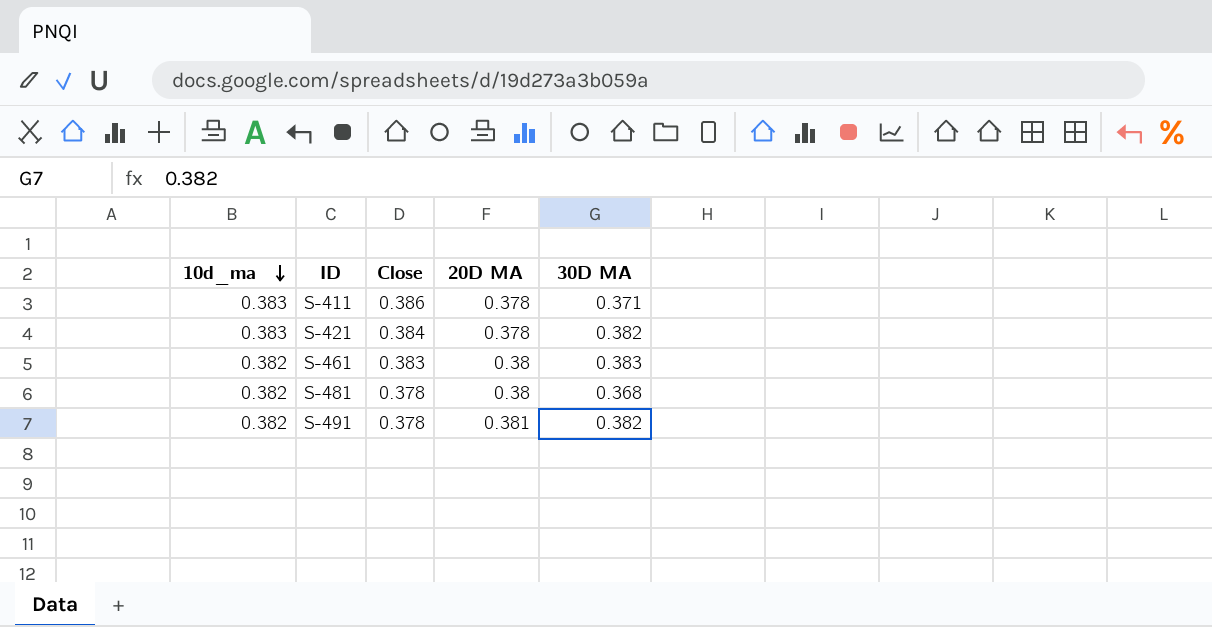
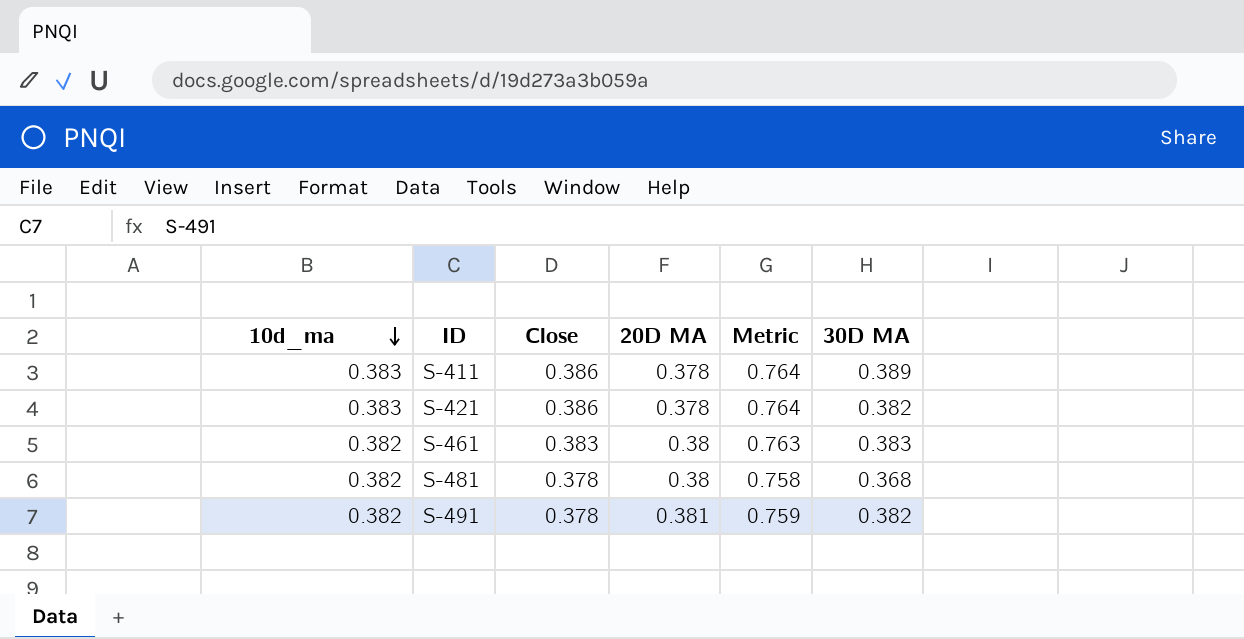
column Metric | formula: none -> [Close] + [20D MA]
S-411 | 30D MA: 0.371 -> 0.389
S-421 | Close: 0.384 -> 0.386

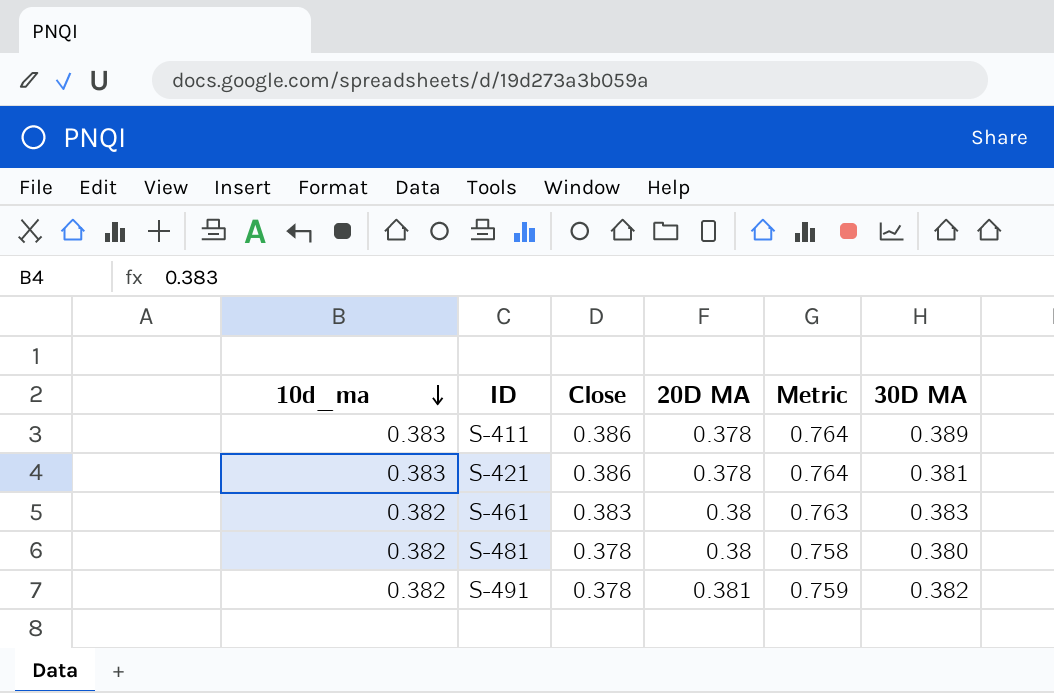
S-421 | 30D MA: 0.382 -> 0.381
S-481 | 30D MA: 0.368 -> 0.380

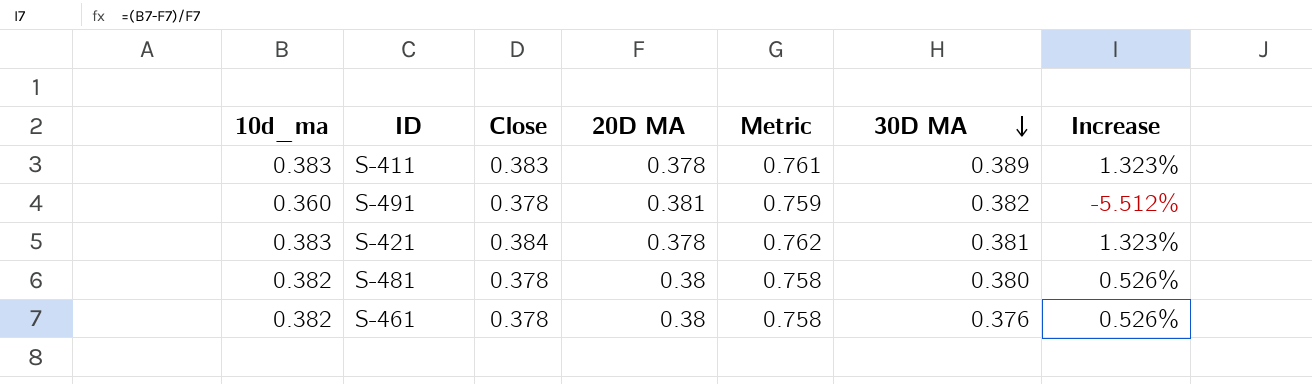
row order: 10d_ma descending -> 30D MA descending
column Increase | formula: none -> ([10d_ma] - [20D MA]) / [20D MA]
S-411 | Close: 0.386 -> 0.383
S-411 | Metric: 0.764 -> 0.761
S-491 | 10d_ma: 0.382 -> 0.360
S-421 | Close: 0.386 -> 0.384
S-421 | Metric: 0.764 -> 0.762
S-461 | Close: 0.383 -> 0.378
S-461 | Metric: 0.763 -> 0.758
S-461 | 30D MA: 0.383 -> 0.376

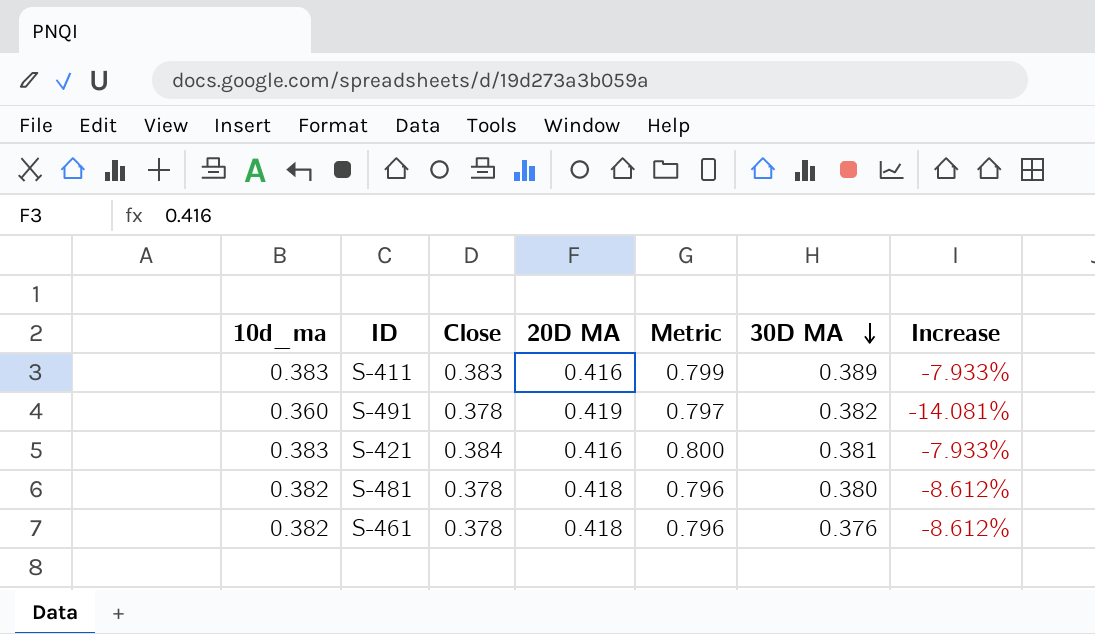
S-411 | 20D MA: 0.378 -> 0.416
S-411 | Metric: 0.761 -> 0.799
S-411 | Increase: 1.323% -> -7.933%
S-491 | 20D MA: 0.381 -> 0.419
S-491 | Metric: 0.759 -> 0.797
S-491 | Increase: -5.512% -> -14.081%
S-421 | 20D MA: 0.378 -> 0.416
S-421 | Metric: 0.762 -> 0.800
S-421 | Increase: 1.323% -> -7.933%
S-481 | 20D MA: 0.38 -> 0.418
S-481 | Metric: 0.758 -> 0.796
S-481 | Increase: 0.526% -> -8.612%
S-461 | 20D MA: 0.38 -> 0.418
S-461 | Metric: 0.758 -> 0.796
S-461 | Increase: 0.526% -> -8.612%

